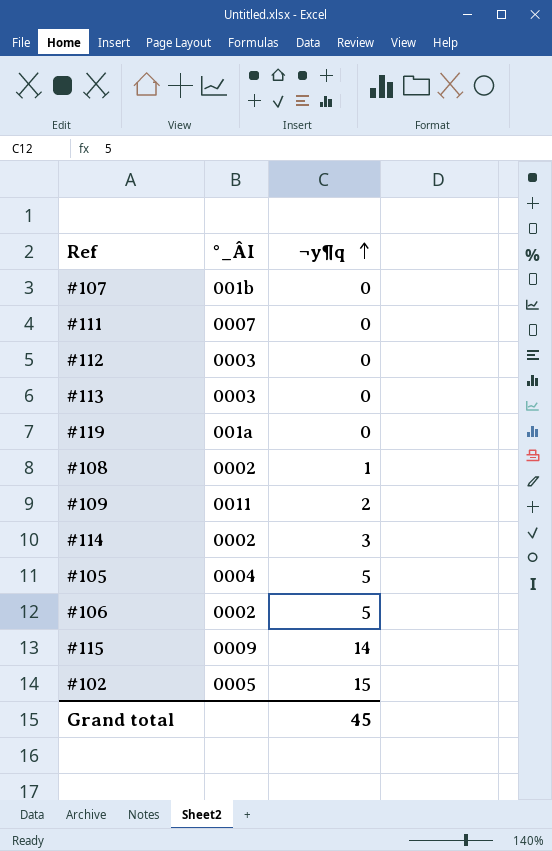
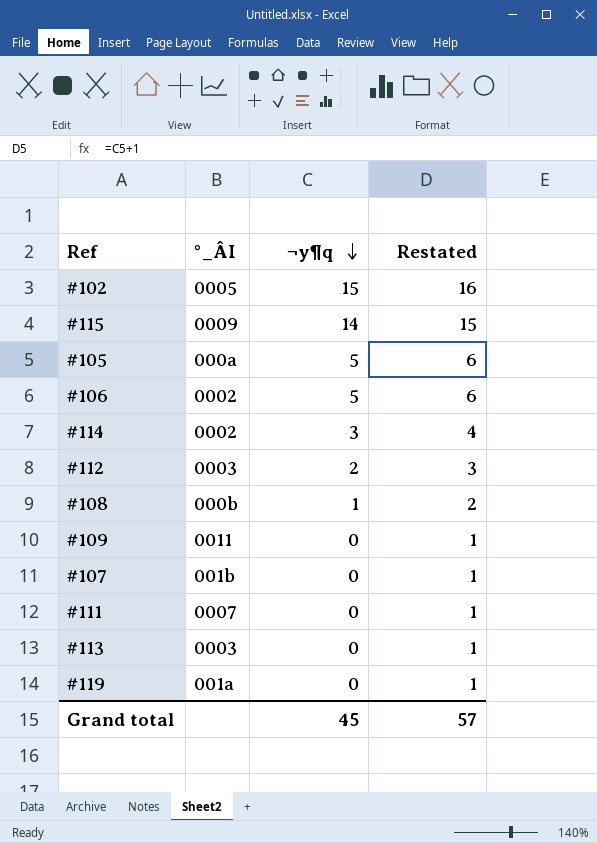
row order: ¬y¶q ascending -> ¬y¶q descending
column Restated | formula: none -> [¬y¶q] + 1
#105 | °_ÂI: 0004 -> 000a
#112 | ¬y¶q: 0 -> 2
#108 | °_ÂI: 0002 -> 000b
#109 | ¬y¶q: 2 -> 0

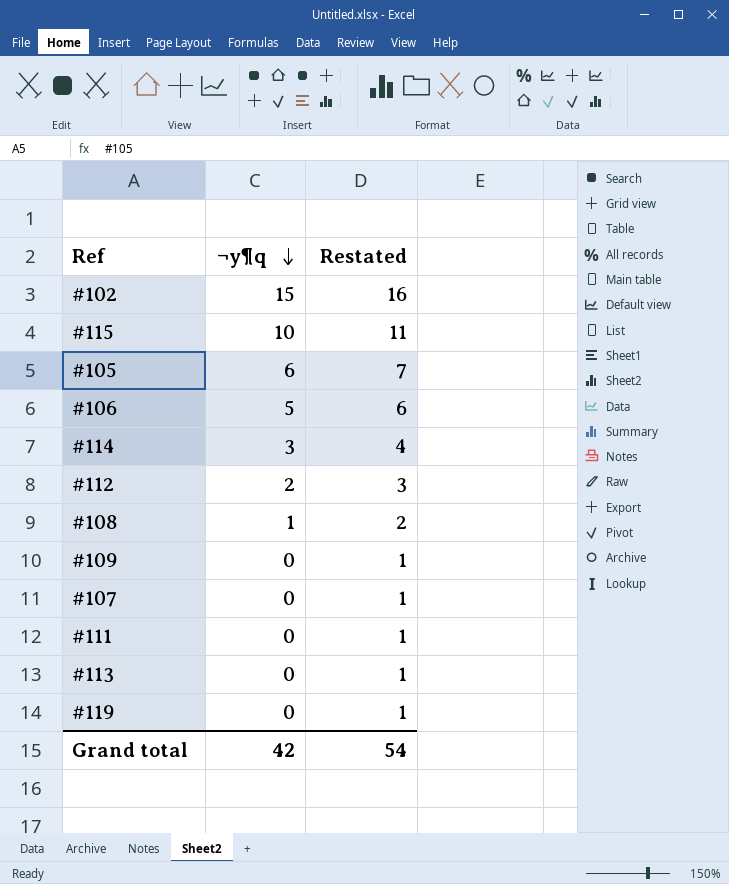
column °_ÂI | position: 2 -> none
#115 | ¬y¶q: 14 -> 10
#115 | Restated: 15 -> 11
#105 | ¬y¶q: 5 -> 6
#105 | Restated: 6 -> 7
Grand total | ¬y¶q: 45 -> 42
Grand total | Restated: 57 -> 54

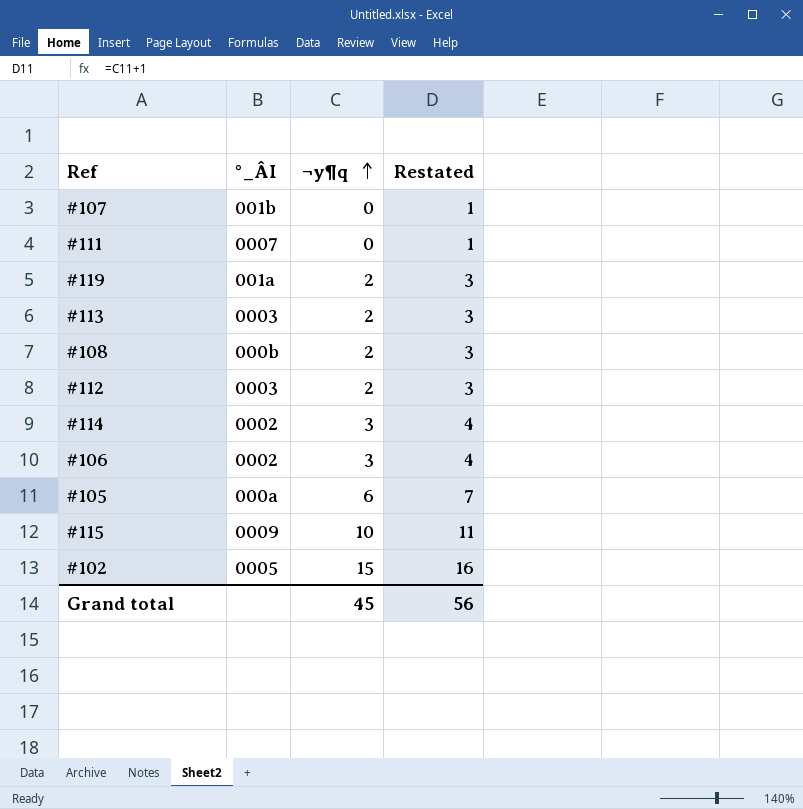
row order: ¬y¶q descending -> ¬y¶q ascending
column °_ÂI | position: none -> 2
row #109: 0 | 1 -> none
#119 | ¬y¶q: 0 -> 2
#119 | Restated: 1 -> 3
#113 | ¬y¶q: 0 -> 2
#113 | Restated: 1 -> 3
#108 | ¬y¶q: 1 -> 2
#108 | Restated: 2 -> 3
#106 | ¬y¶q: 5 -> 3
#106 | Restated: 6 -> 4
Grand total | ¬y¶q: 42 -> 45
Grand total | Restated: 54 -> 56

